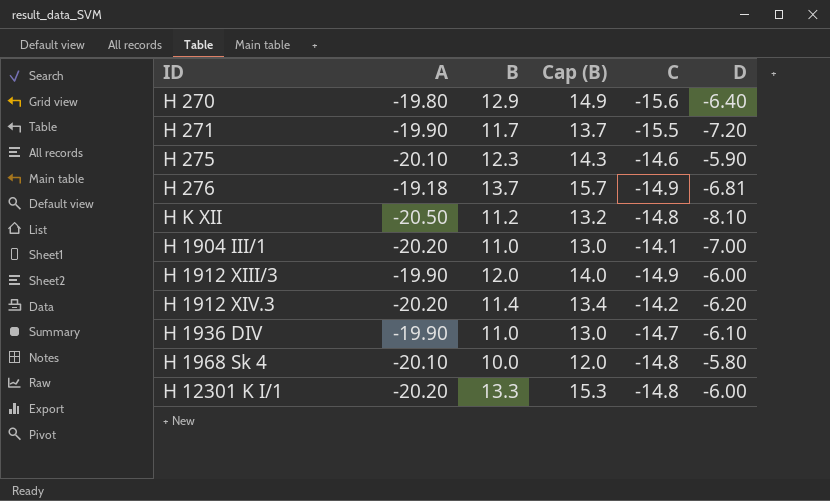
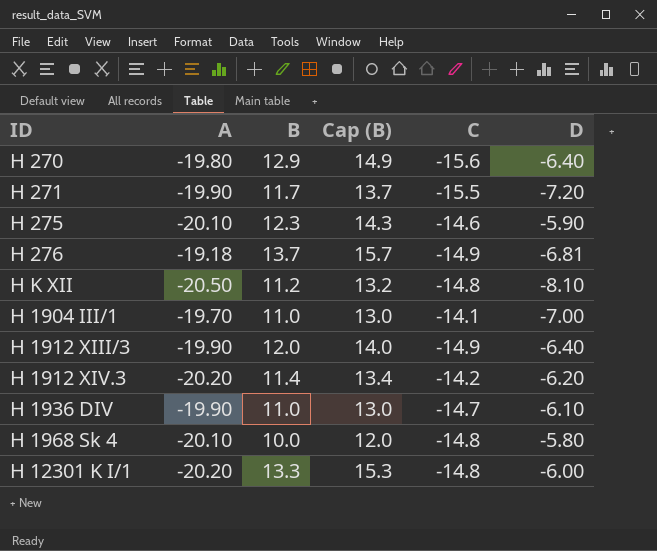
H 1904 III/1 | A: -20.20 -> -19.70
H 1912 XIII/3 | D: -6.00 -> -6.40

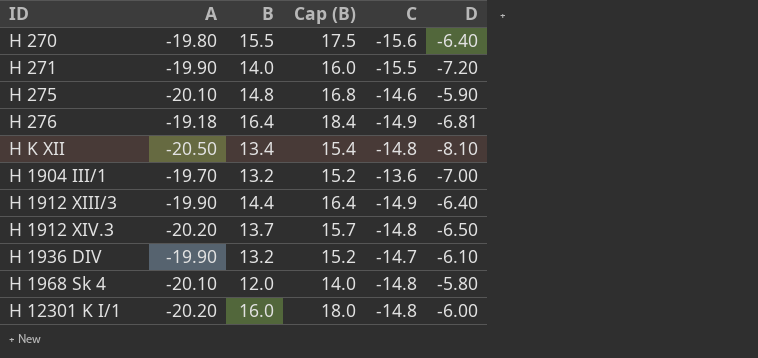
H 270 | B: 12.9 -> 15.5
H 270 | Cap (B): 14.9 -> 17.5
H 271 | B: 11.7 -> 14.0
H 271 | Cap (B): 13.7 -> 16.0
H 275 | B: 12.3 -> 14.8
H 275 | Cap (B): 14.3 -> 16.8
H 276 | B: 13.7 -> 16.4
H 276 | Cap (B): 15.7 -> 18.4
H K XII | B: 11.2 -> 13.4
H K XII | Cap (B): 13.2 -> 15.4
H 1904 III/1 | B: 11.0 -> 13.2
H 1904 III/1 | Cap (B): 13.0 -> 15.2
H 1904 III/1 | C: -14.1 -> -13.6
H 1912 XIII/3 | B: 12.0 -> 14.4
H 1912 XIII/3 | Cap (B): 14.0 -> 16.4
H 1912 XIV.3 | B: 11.4 -> 13.7
H 1912 XIV.3 | Cap (B): 13.4 -> 15.7
H 1912 XIV.3 | C: -14.2 -> -14.8
H 1912 XIV.3 | D: -6.20 -> -6.50
H 1936 DIV | B: 11.0 -> 13.2
H 1936 DIV | Cap (B): 13.0 -> 15.2
H 1968 Sk 4 | B: 10.0 -> 12.0
H 1968 Sk 4 | Cap (B): 12.0 -> 14.0
H 12301 K I/1 | B: 13.3 -> 16.0
H 12301 K I/1 | Cap (B): 15.3 -> 18.0

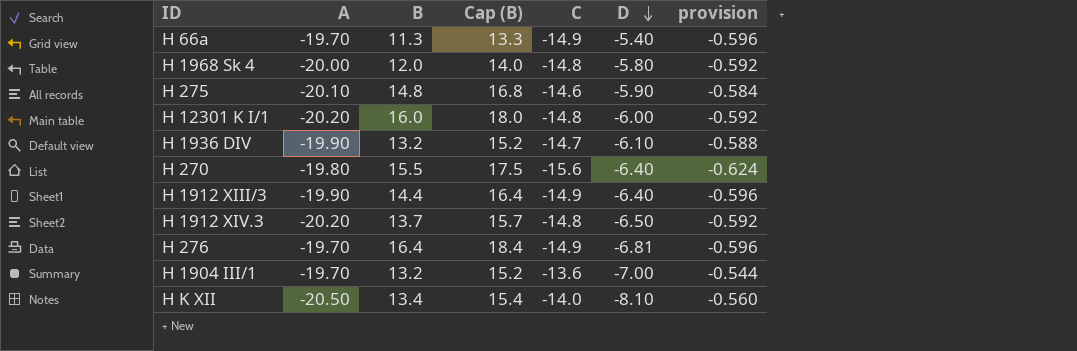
row order: none -> D descending
column provision | formula: none -> [C] * 0.04
row H 271: -19.90 | 14.0 | 16.0 | -15.5 | -7.20 -> none
row H 66a: none -> -19.70 | 11.3 | 13.3 | -14.9 | -5.40 | -0.596
H 1968 Sk 4 | A: -20.10 -> -20.00
H 276 | A: -19.18 -> -19.70
H K XII | C: -14.8 -> -14.0

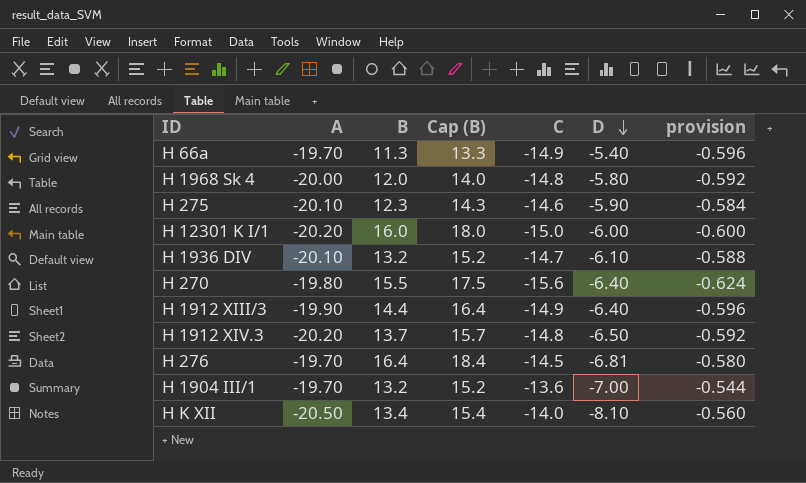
H 275 | B: 14.8 -> 12.3
H 275 | Cap (B): 16.8 -> 14.3
H 12301 K I/1 | C: -14.8 -> -15.0
H 12301 K I/1 | provision: -0.592 -> -0.600
H 1936 DIV | A: -19.90 -> -20.10
H 276 | C: -14.9 -> -14.5
H 276 | provision: -0.596 -> -0.580

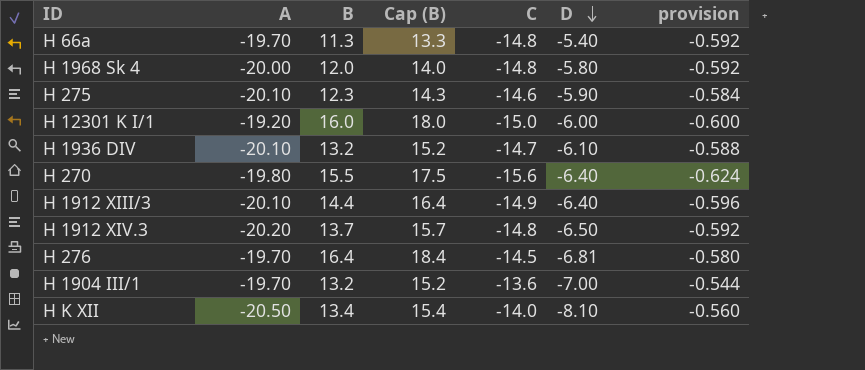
H 66a | C: -14.9 -> -14.8
H 66a | provision: -0.596 -> -0.592
H 12301 K I/1 | A: -20.20 -> -19.20
H 1912 XIII/3 | A: -19.90 -> -20.10

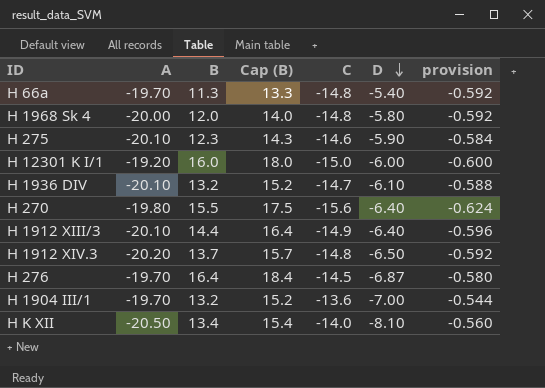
H 276 | D: -6.81 -> -6.87

